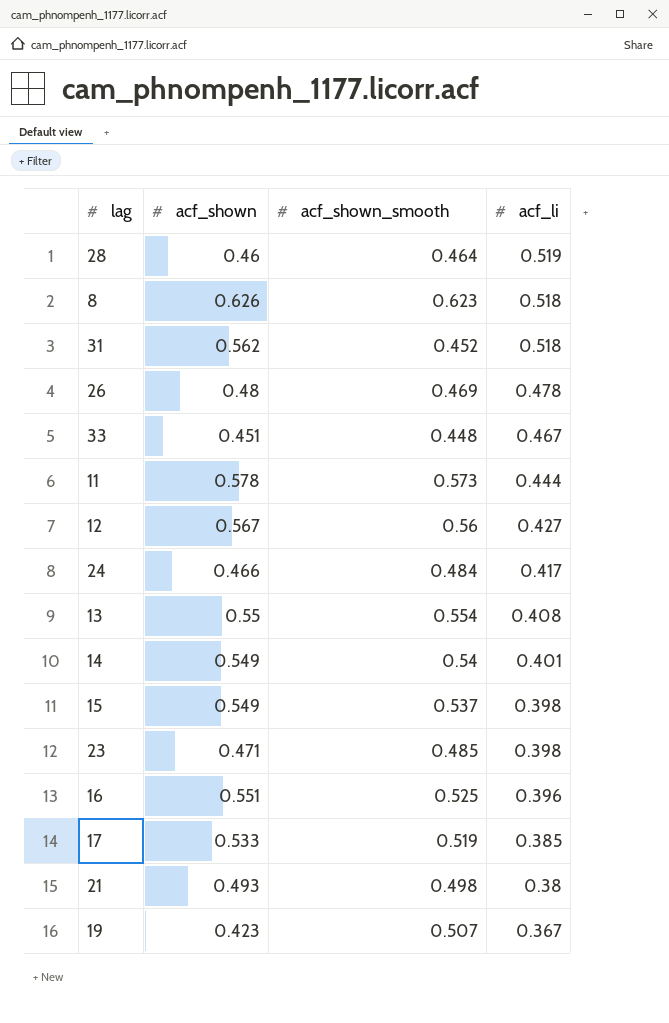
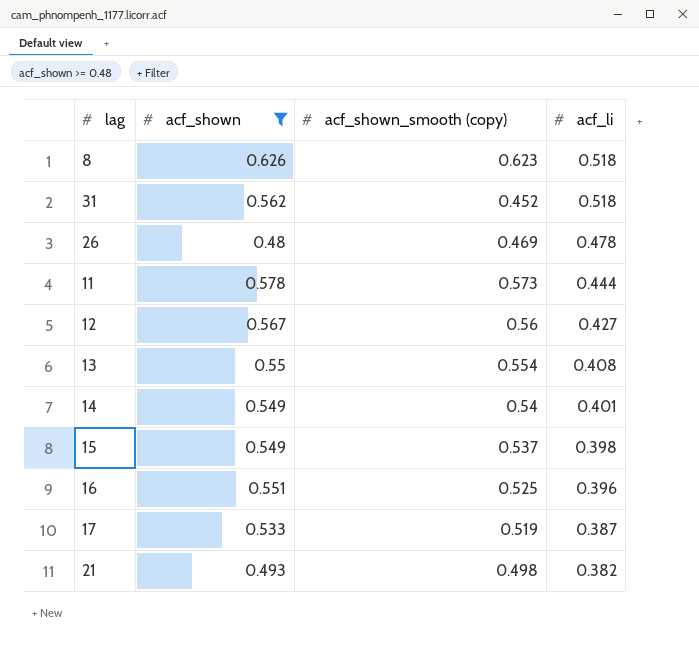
filter: none -> acf_shown >= 0.48
column name: acf_shown_smooth -> acf_shown_smooth (copy)
17 | acf_li: 0.385 -> 0.387
21 | acf_li: 0.38 -> 0.382

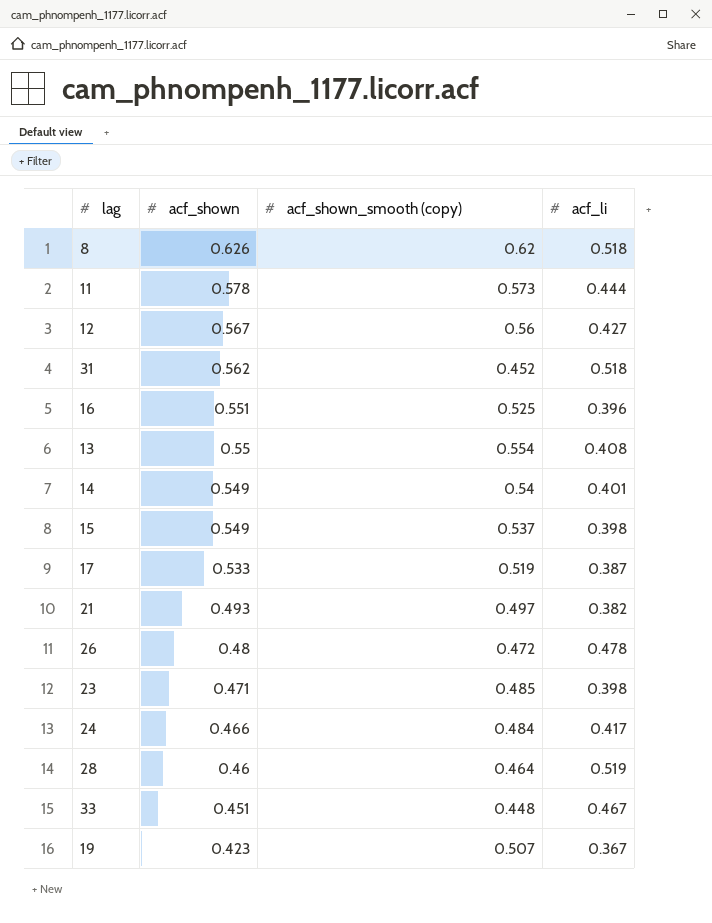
filter: acf_shown >= 0.48 -> none
row order: acf_li descending -> acf_shown descending
8 | acf_shown_smooth (copy): 0.623 -> 0.62
21 | acf_shown_smooth (copy): 0.498 -> 0.497
26 | acf_shown_smooth (copy): 0.469 -> 0.472

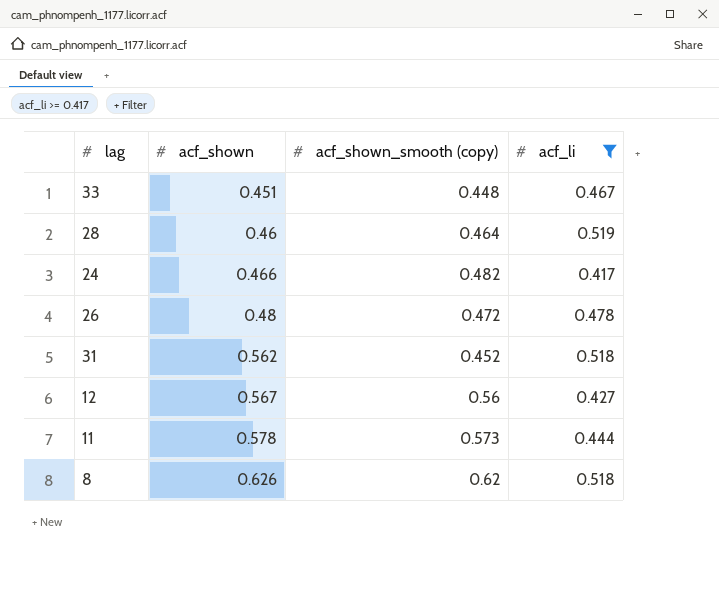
filter: none -> acf_li >= 0.417
row order: acf_shown descending -> acf_shown ascending
24 | acf_shown_smooth (copy): 0.484 -> 0.482

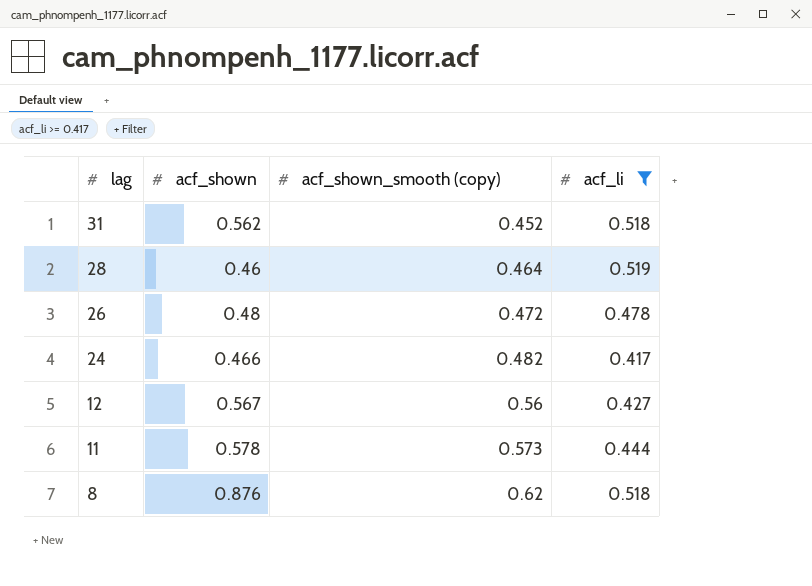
row order: acf_shown ascending -> lag descending
row 33: 0.451 | 0.448 | 0.467 -> none
8 | acf_shown: 0.626 -> 0.876

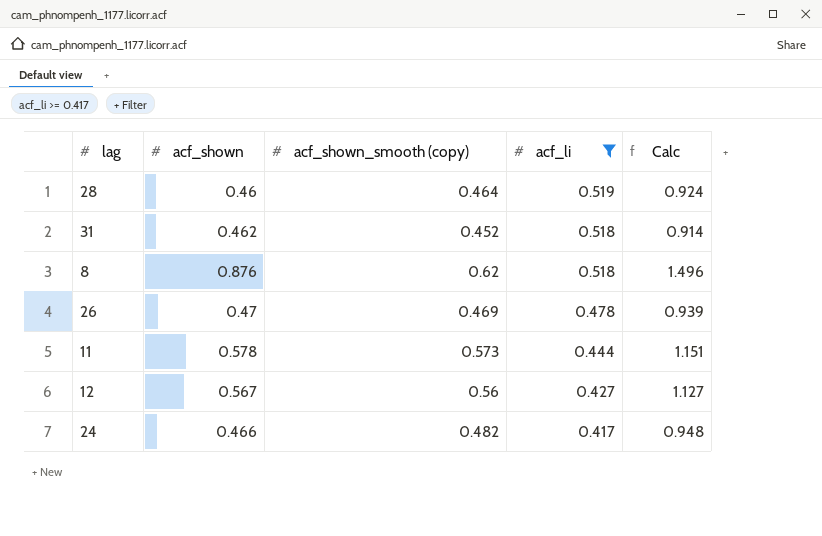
row order: lag descending -> acf_li descending
column Calc | formula: none -> [acf_shown] + [acf_shown_smooth (copy)]
31 | acf_shown: 0.562 -> 0.462
26 | acf_shown: 0.48 -> 0.47
26 | acf_shown_smooth (copy): 0.472 -> 0.469

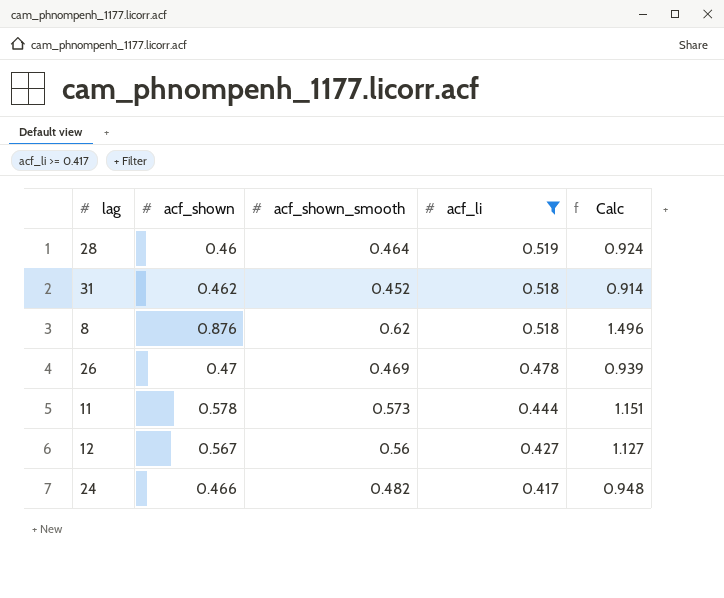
column name: acf_shown_smooth (copy) -> acf_shown_smooth

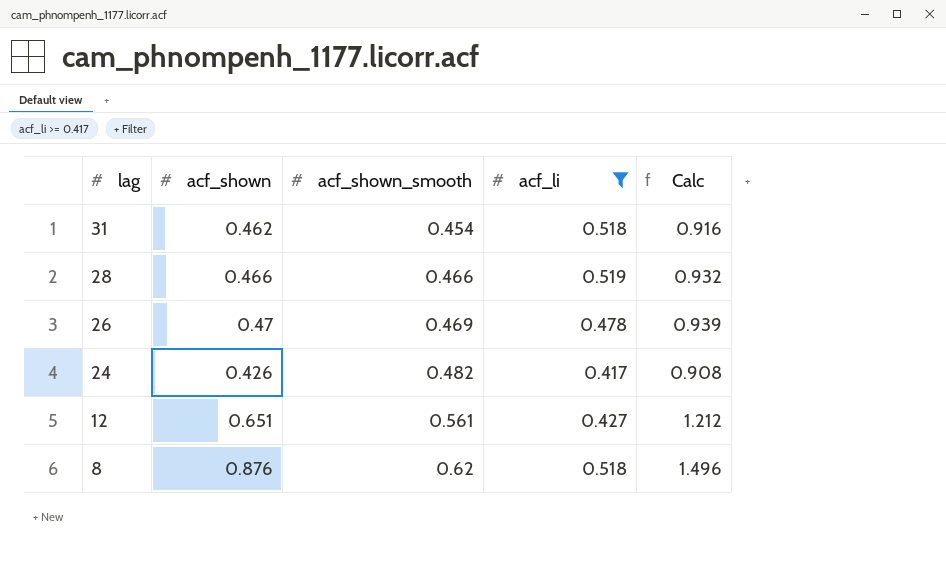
row order: acf_li descending -> lag descending
row 11: 0.578 | 0.573 | 0.444 | 1.151 -> none
31 | acf_shown_smooth: 0.452 -> 0.454
31 | Calc: 0.914 -> 0.916
28 | acf_shown: 0.46 -> 0.466
28 | acf_shown_smooth: 0.464 -> 0.466
28 | Calc: 0.924 -> 0.932
24 | acf_shown: 0.466 -> 0.426
24 | Calc: 0.948 -> 0.908
12 | acf_shown: 0.567 -> 0.651
12 | acf_shown_smooth: 0.56 -> 0.561
12 | Calc: 1.127 -> 1.212

